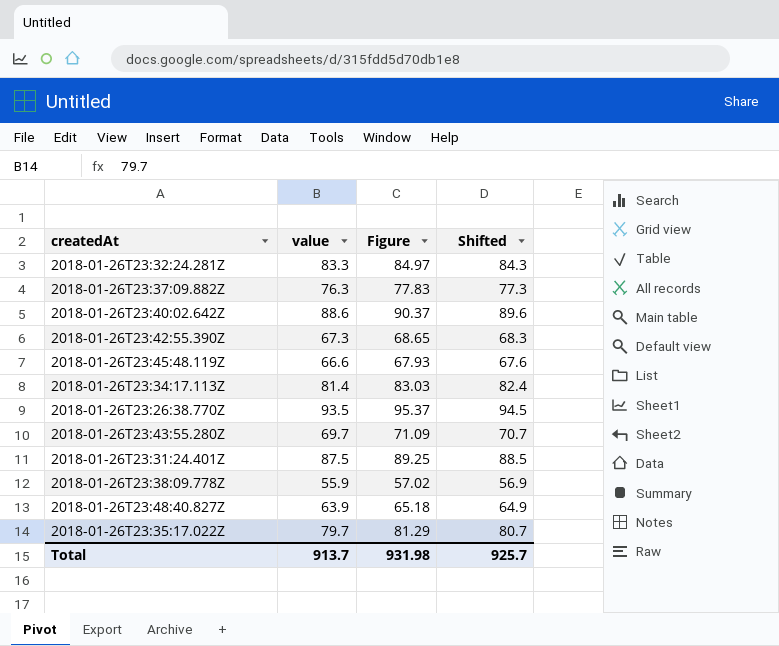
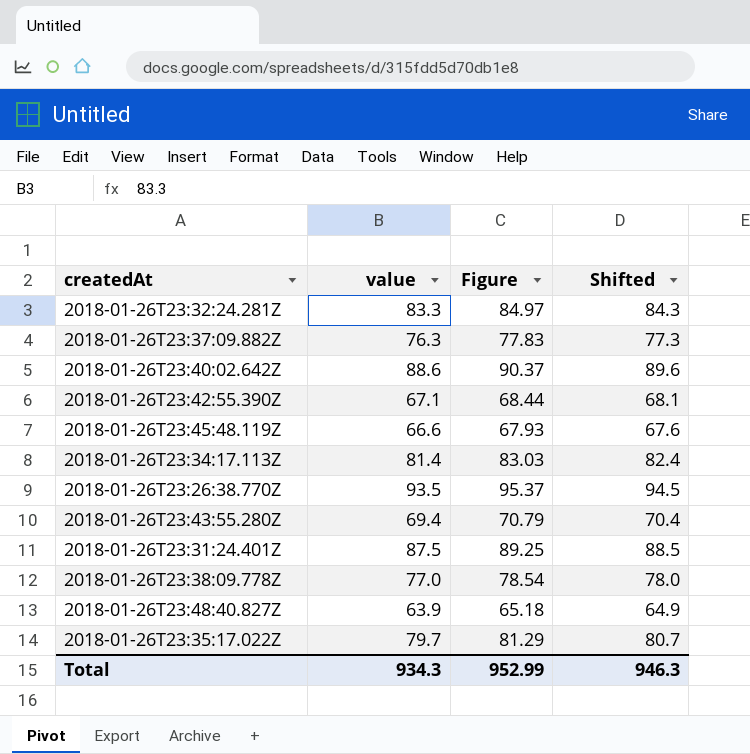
2018-01-26T23:42:55.390Z | value: 67.3 -> 67.1
2018-01-26T23:42:55.390Z | Figure: 68.65 -> 68.44
2018-01-26T23:42:55.390Z | Shifted: 68.3 -> 68.1
2018-01-26T23:43:55.280Z | value: 69.7 -> 69.4
2018-01-26T23:43:55.280Z | Figure: 71.09 -> 70.79
2018-01-26T23:43:55.280Z | Shifted: 70.7 -> 70.4
2018-01-26T23:38:09.778Z | value: 55.9 -> 77.0
2018-01-26T23:38:09.778Z | Figure: 57.02 -> 78.54
2018-01-26T23:38:09.778Z | Shifted: 56.9 -> 78.0
Total | value: 913.7 -> 934.3
Total | Figure: 931.98 -> 952.99
Total | Shifted: 925.7 -> 946.3

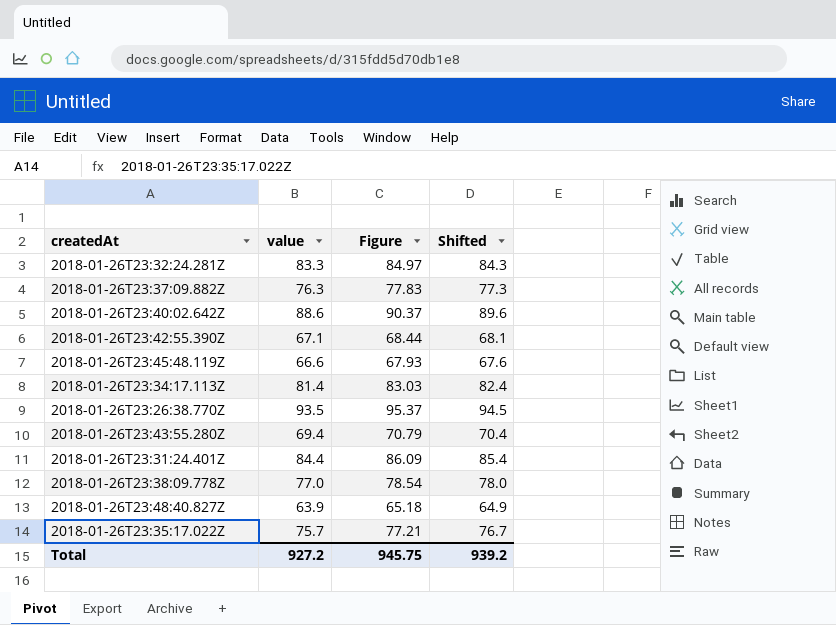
2018-01-26T23:31:24.401Z | value: 87.5 -> 84.4
2018-01-26T23:31:24.401Z | Figure: 89.25 -> 86.09
2018-01-26T23:31:24.401Z | Shifted: 88.5 -> 85.4
2018-01-26T23:35:17.022Z | value: 79.7 -> 75.7
2018-01-26T23:35:17.022Z | Figure: 81.29 -> 77.21
2018-01-26T23:35:17.022Z | Shifted: 80.7 -> 76.7
Total | value: 934.3 -> 927.2
Total | Figure: 952.99 -> 945.75
Total | Shifted: 946.3 -> 939.2

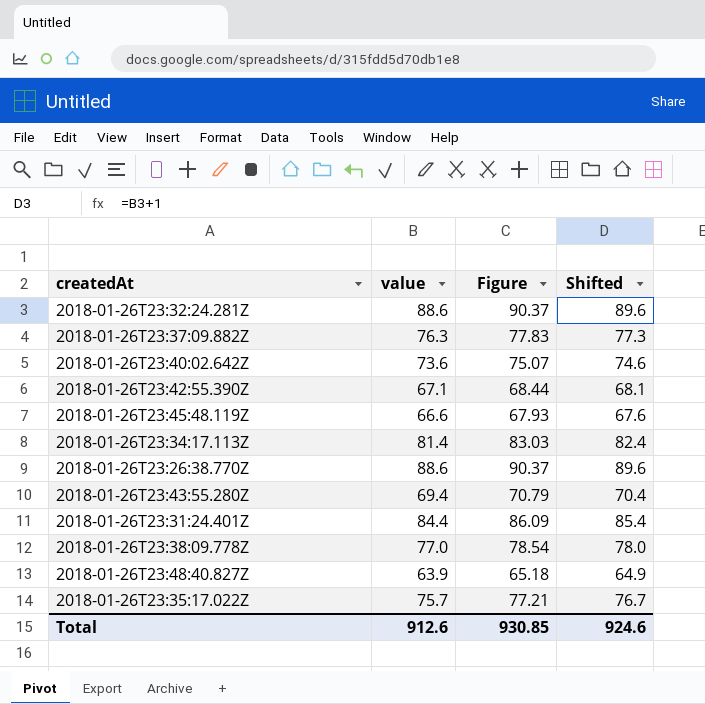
2018-01-26T23:32:24.281Z | value: 83.3 -> 88.6
2018-01-26T23:32:24.281Z | Figure: 84.97 -> 90.37
2018-01-26T23:32:24.281Z | Shifted: 84.3 -> 89.6
2018-01-26T23:40:02.642Z | value: 88.6 -> 73.6
2018-01-26T23:40:02.642Z | Figure: 90.37 -> 75.07
2018-01-26T23:40:02.642Z | Shifted: 89.6 -> 74.6
2018-01-26T23:26:38.770Z | value: 93.5 -> 88.6
2018-01-26T23:26:38.770Z | Figure: 95.37 -> 90.37
2018-01-26T23:26:38.770Z | Shifted: 94.5 -> 89.6
Total | value: 927.2 -> 912.6
Total | Figure: 945.75 -> 930.85
Total | Shifted: 939.2 -> 924.6

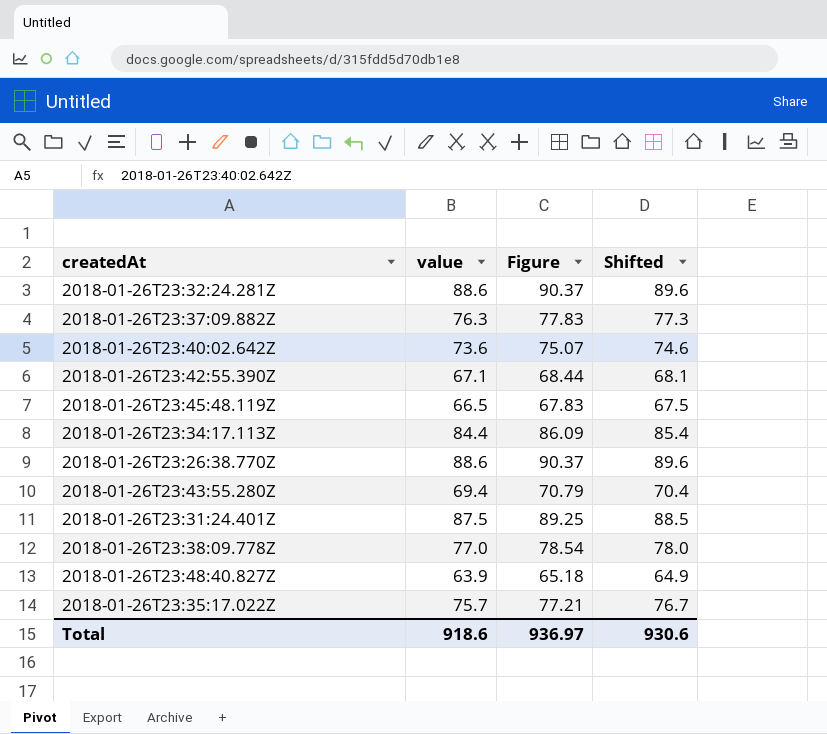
2018-01-26T23:45:48.119Z | value: 66.6 -> 66.5
2018-01-26T23:45:48.119Z | Figure: 67.93 -> 67.83
2018-01-26T23:45:48.119Z | Shifted: 67.6 -> 67.5
2018-01-26T23:34:17.113Z | value: 81.4 -> 84.4
2018-01-26T23:34:17.113Z | Figure: 83.03 -> 86.09
2018-01-26T23:34:17.113Z | Shifted: 82.4 -> 85.4
2018-01-26T23:31:24.401Z | value: 84.4 -> 87.5
2018-01-26T23:31:24.401Z | Figure: 86.09 -> 89.25
2018-01-26T23:31:24.401Z | Shifted: 85.4 -> 88.5
Total | value: 912.6 -> 918.6
Total | Figure: 930.85 -> 936.97
Total | Shifted: 924.6 -> 930.6

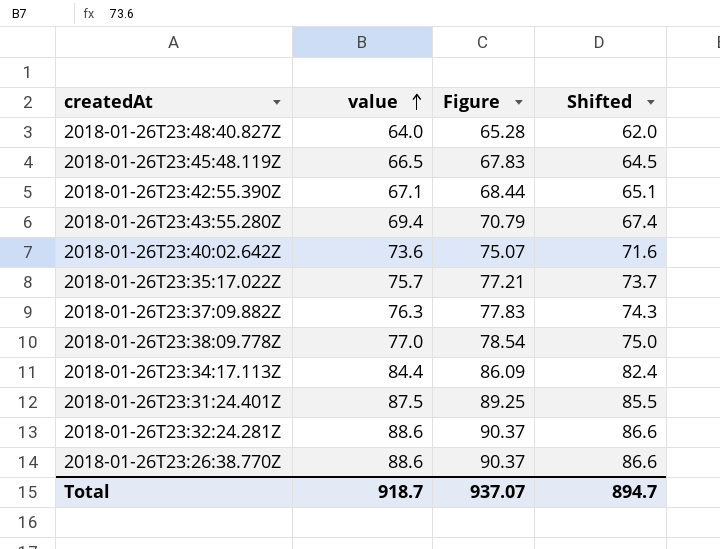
row order: none -> value ascending
column Shifted | formula: [value] + 1 -> [value] - 2
2018-01-26T23:48:40.827Z | value: 63.9 -> 64.0
2018-01-26T23:48:40.827Z | Figure: 65.18 -> 65.28
Total | value: 918.6 -> 918.7
Total | Figure: 936.97 -> 937.07
Total | Shifted: 930.6 -> 894.7

